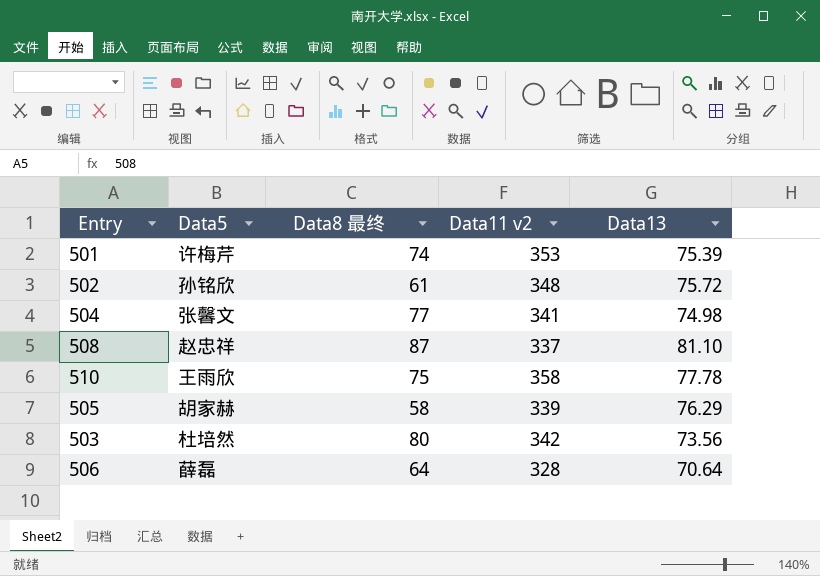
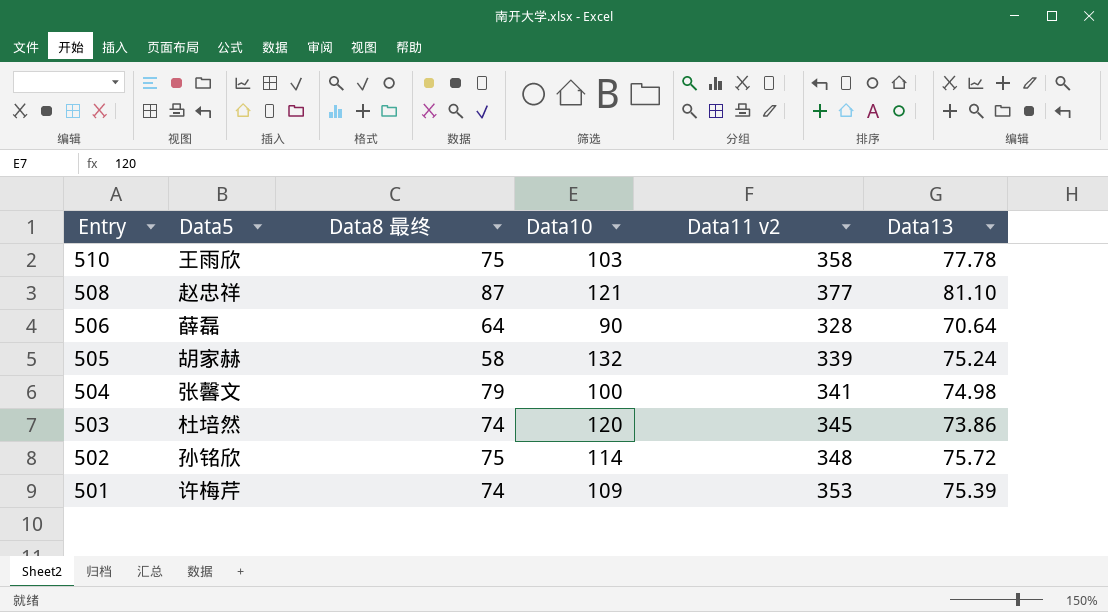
row order: none -> Entry descending
column Data10 | position: none -> 4
508 | Data11 v2: 337 -> 377
505 | Data13: 76.29 -> 75.24
504 | Data8 最终: 77 -> 79
503 | Data8 最终: 80 -> 74
503 | Data11 v2: 342 -> 345
503 | Data13: 73.56 -> 73.86
502 | Data8 最终: 61 -> 75

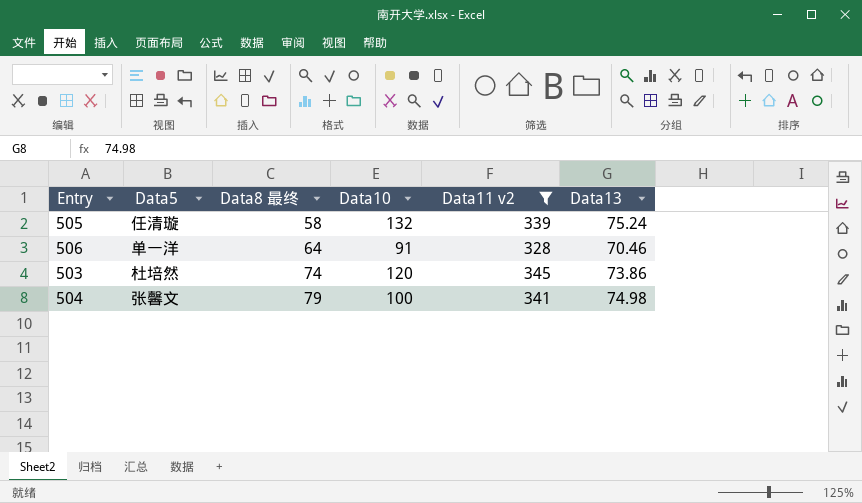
filter: none -> Data11 v2 <= 345
row order: Entry descending -> Data8 最终 ascending
505 | Data5: 胡家赫 -> 任清璇
506 | Data5: 薛磊 -> 单一洋
506 | Data10: 90 -> 91
506 | Data13: 70.64 -> 70.46

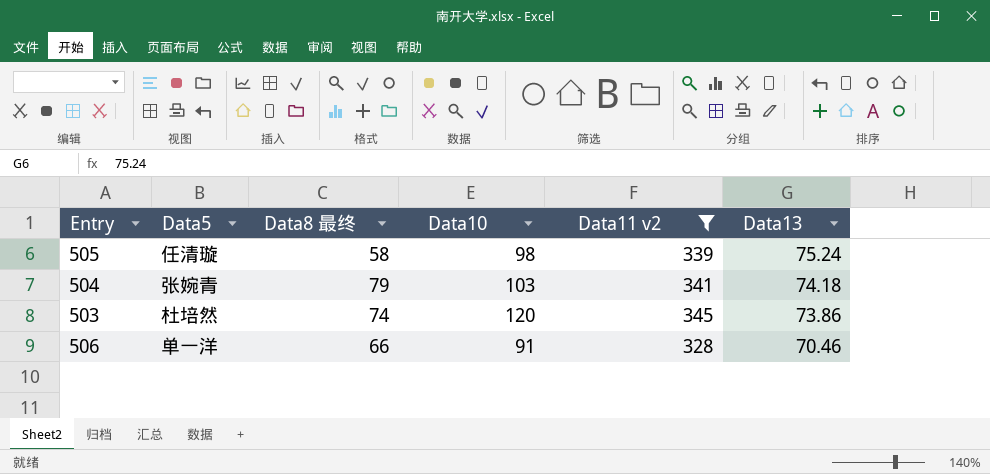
row order: Data8 最终 ascending -> Data13 descending
505 | Data10: 132 -> 98
504 | Data5: 张馨文 -> 张婉青
504 | Data10: 100 -> 103
504 | Data13: 74.98 -> 74.18
506 | Data8 最终: 64 -> 66

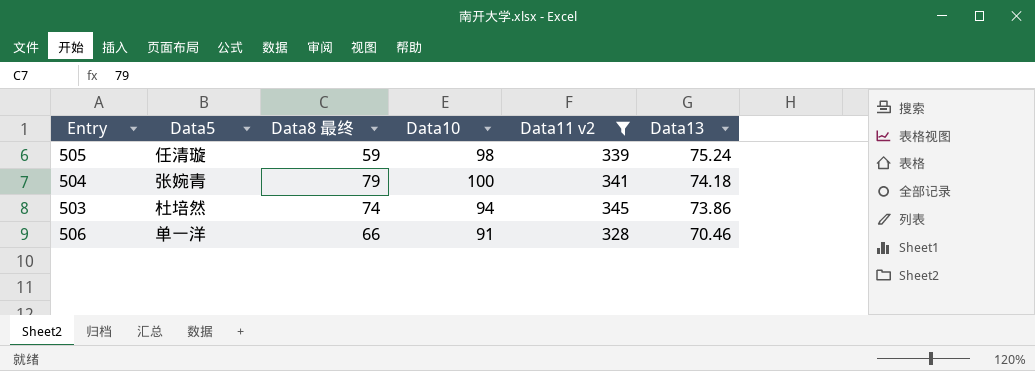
505 | Data8 最终: 58 -> 59
504 | Data10: 103 -> 100
503 | Data10: 120 -> 94

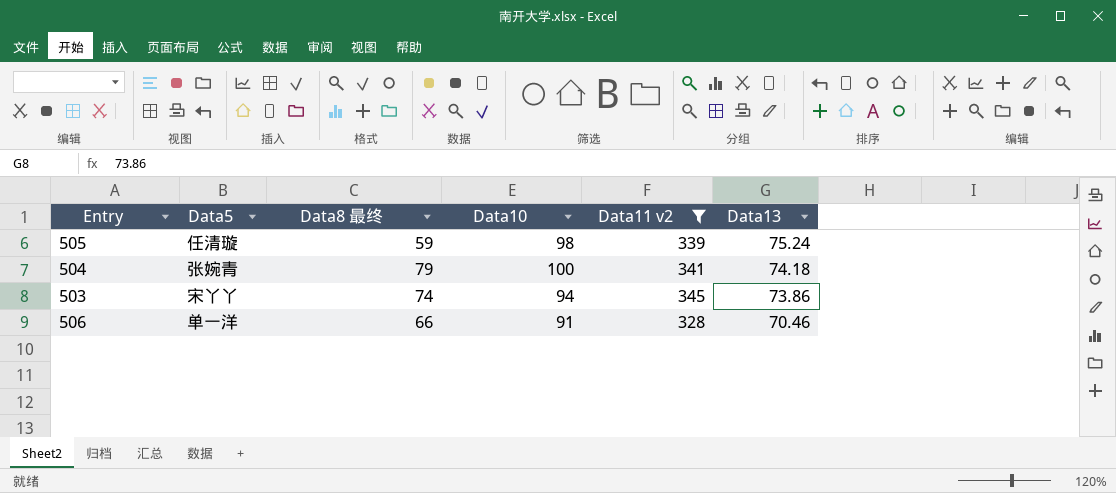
503 | Data5: 杜培然 -> 宋丫丫

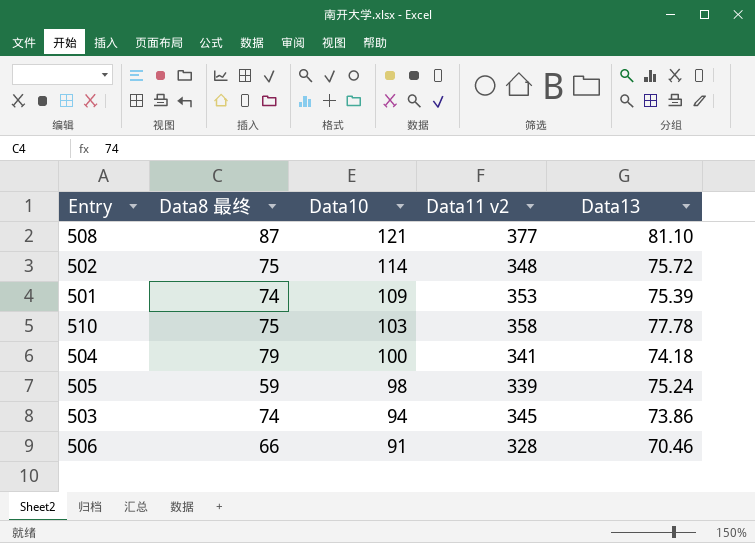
filter: Data11 v2 <= 345 -> none
row order: Data13 descending -> Data10 descending
column Data5 | position: 2 -> none

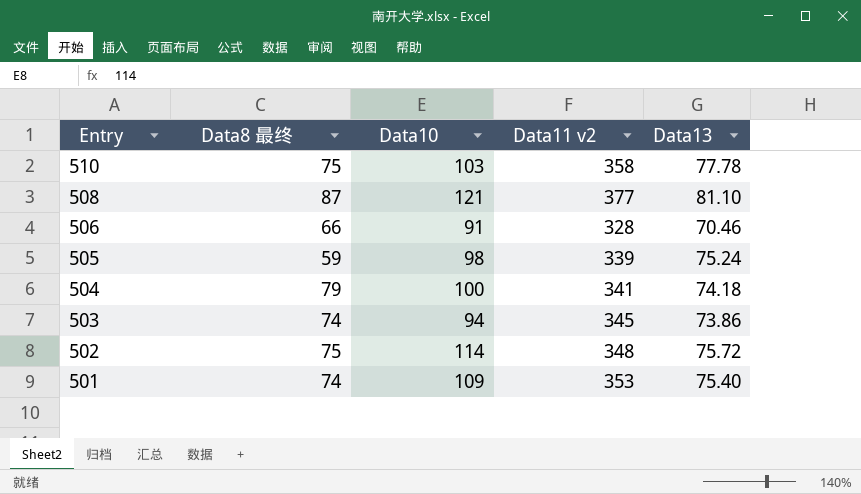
row order: Data10 descending -> Entry descending
501 | Data13: 75.39 -> 75.40

